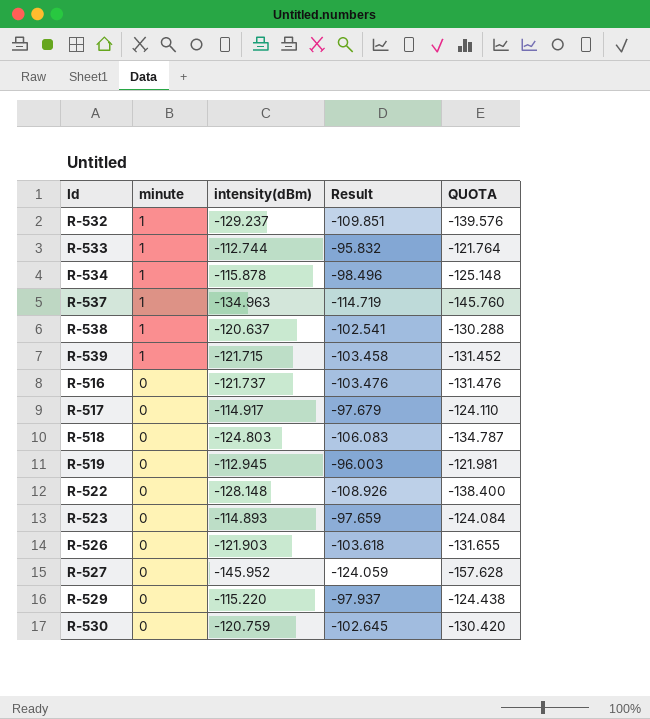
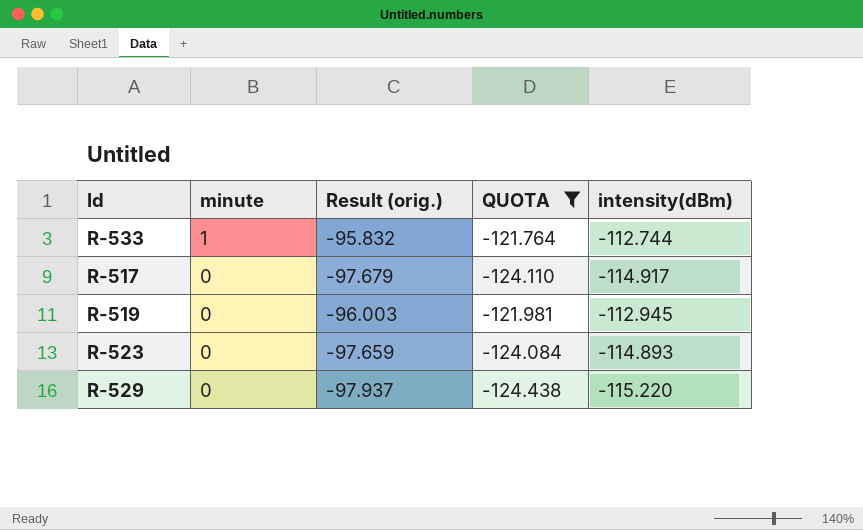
filter: none -> QUOTA >= -124.438
column name: Result -> Result (orig.)
column intensity(dBm) | position: 3 -> 5

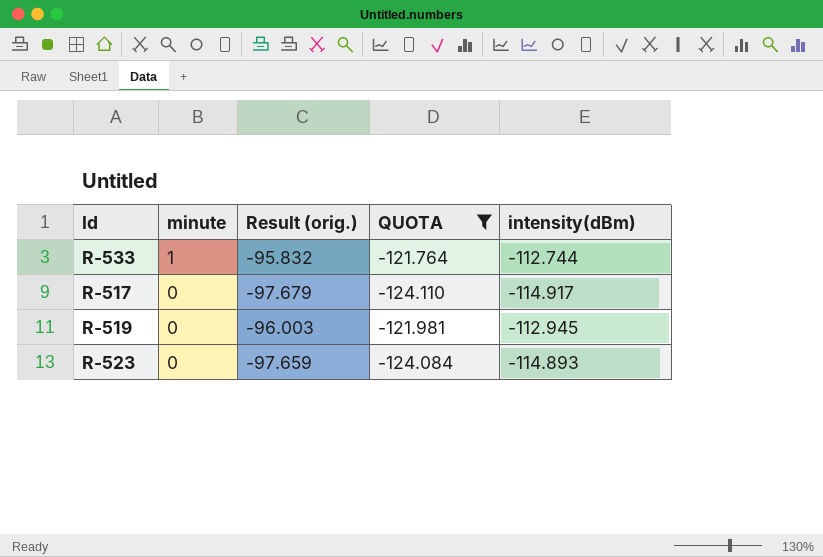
row R-529: 0 | -97.937 | -124.438 | -115.220 -> none

